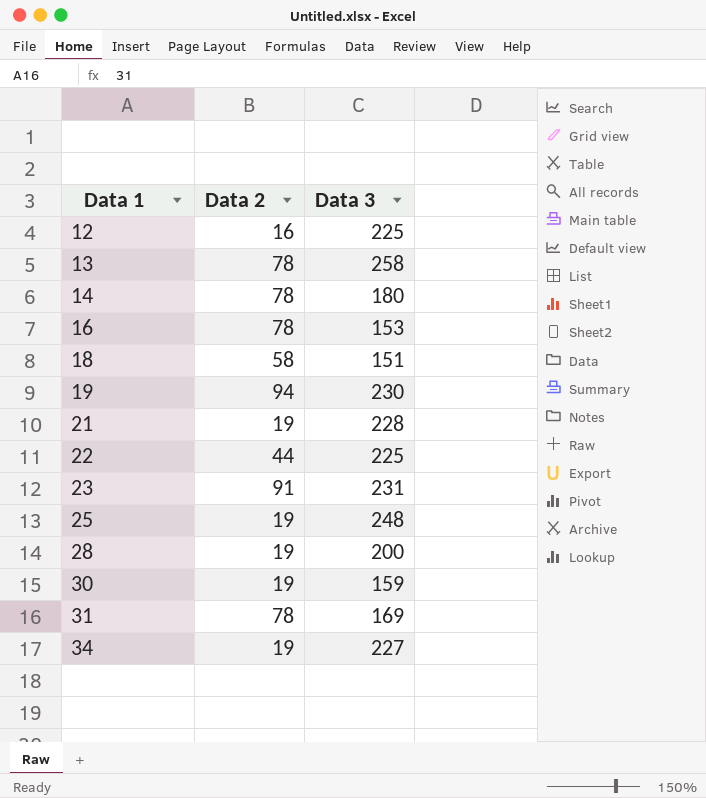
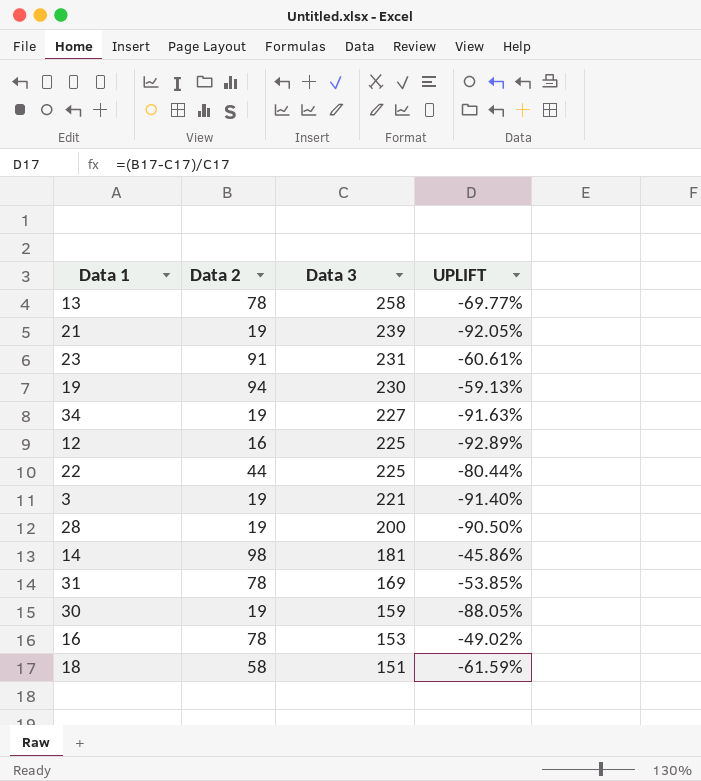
row order: Data 1 ascending -> Data 3 descending
column UPLIFT | formula: none -> ([Data 2] - [Data 3]) / [Data 3]
row 25: 19 | 248 -> none
21 | Data 3: 228 -> 239
row 3: none -> 19 | 221 | -91.40%
14 | Data 2: 78 -> 98
14 | Data 3: 180 -> 181

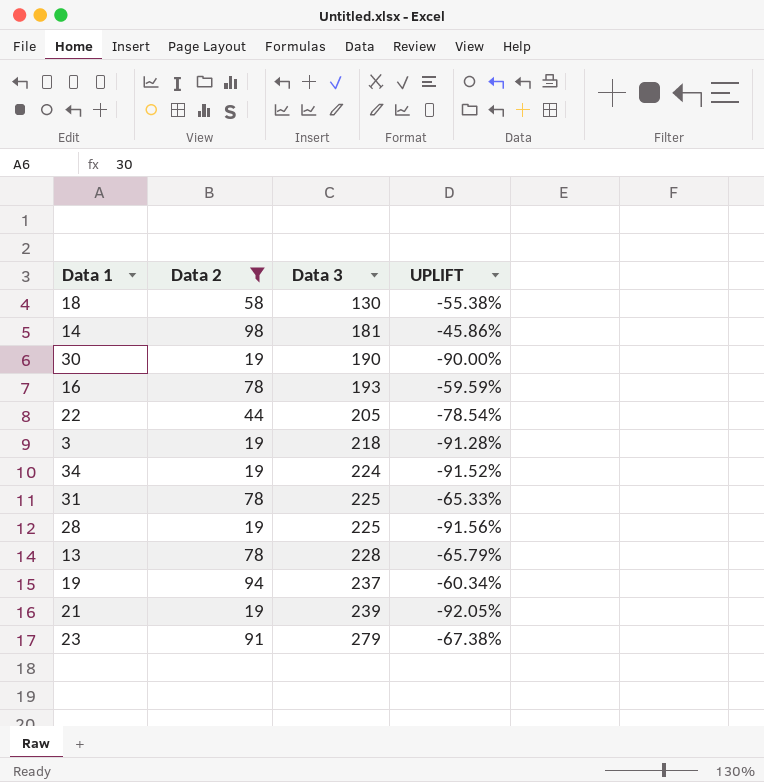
filter: none -> Data 2 != 16
row order: Data 3 descending -> Data 3 ascending
18 | Data 3: 151 -> 130
18 | UPLIFT: -61.59% -> -55.38%
30 | Data 3: 159 -> 190
30 | UPLIFT: -88.05% -> -90.00%
16 | Data 3: 153 -> 193
16 | UPLIFT: -49.02% -> -59.59%
22 | Data 3: 225 -> 205
22 | UPLIFT: -80.44% -> -78.54%
3 | Data 3: 221 -> 218
3 | UPLIFT: -91.40% -> -91.28%
34 | Data 3: 227 -> 224
34 | UPLIFT: -91.63% -> -91.52%
31 | Data 3: 169 -> 225
31 | UPLIFT: -53.85% -> -65.33%
28 | Data 3: 200 -> 225
28 | UPLIFT: -90.50% -> -91.56%
13 | Data 3: 258 -> 228
13 | UPLIFT: -69.77% -> -65.79%
19 | Data 3: 230 -> 237
19 | UPLIFT: -59.13% -> -60.34%
23 | Data 3: 231 -> 279
23 | UPLIFT: -60.61% -> -67.38%

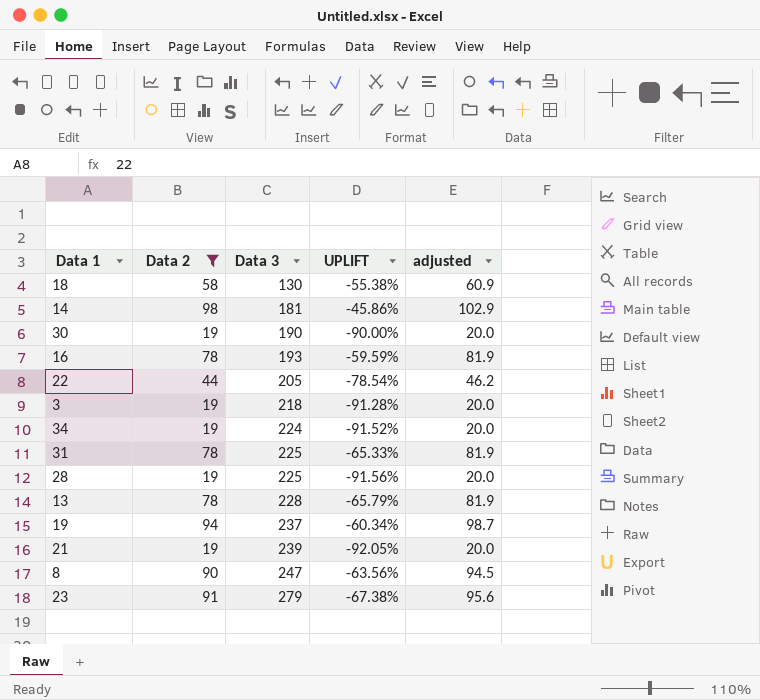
column adjusted | formula: none -> [Data 2] * 1.05
row 8: none -> 90 | 247 | -63.56% | 94.5

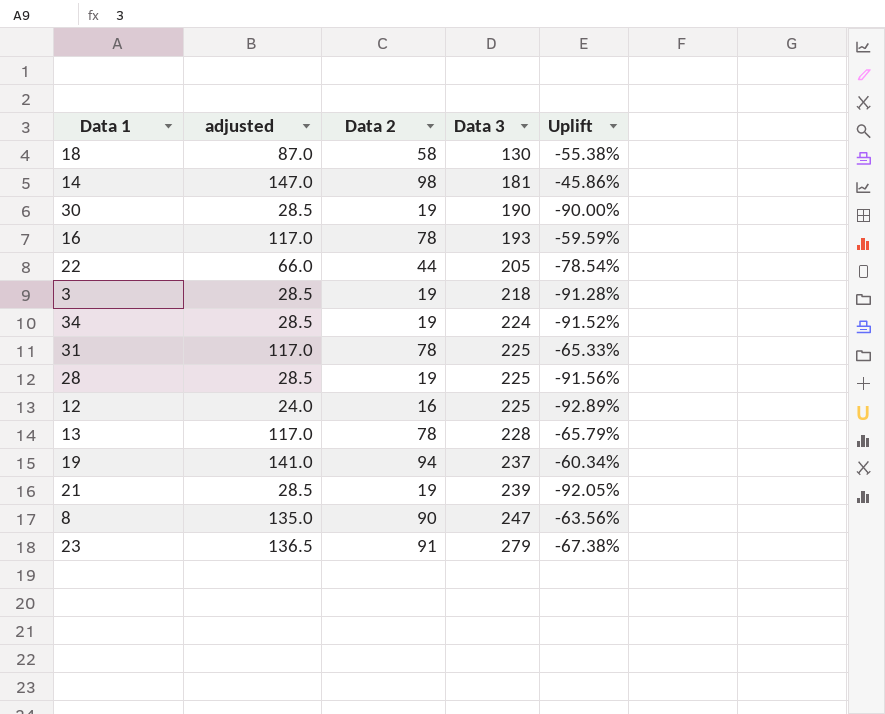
filter: Data 2 != 16 -> none
column adjusted | formula: [Data 2] * 1.05 -> [Data 2] * 1.5
column adjusted | position: 5 -> 2
column name: UPLIFT -> Uplift

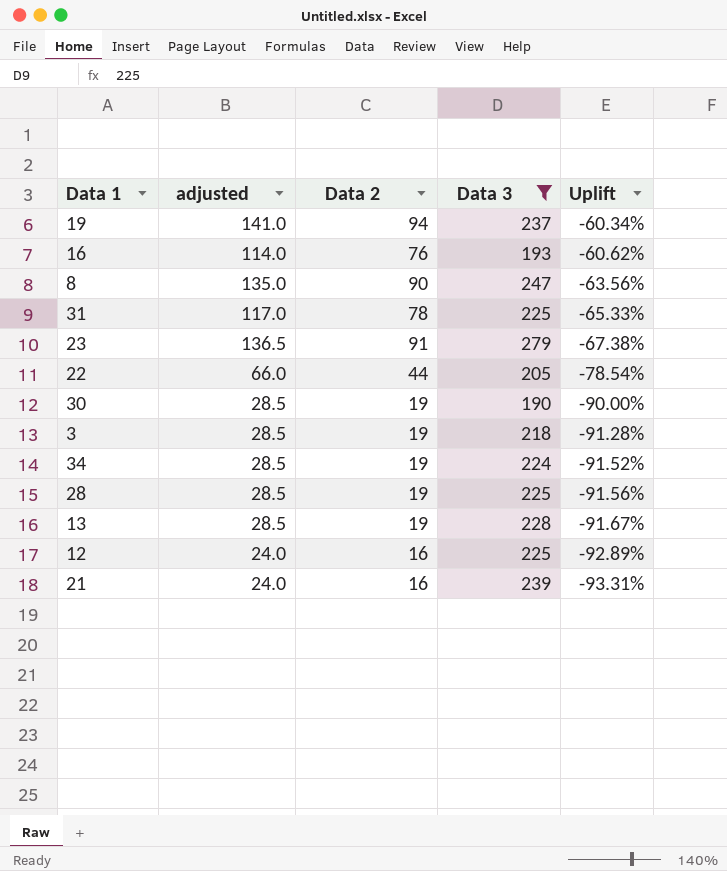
filter: none -> Data 3 >= 190
row order: Data 3 ascending -> Uplift descending
16 | adjusted: 117.0 -> 114.0
16 | Data 2: 78 -> 76
16 | Uplift: -59.59% -> -60.62%
13 | adjusted: 117.0 -> 28.5
13 | Data 2: 78 -> 19
13 | Uplift: -65.79% -> -91.67%
21 | adjusted: 28.5 -> 24.0
21 | Data 2: 19 -> 16
21 | Uplift: -92.05% -> -93.31%

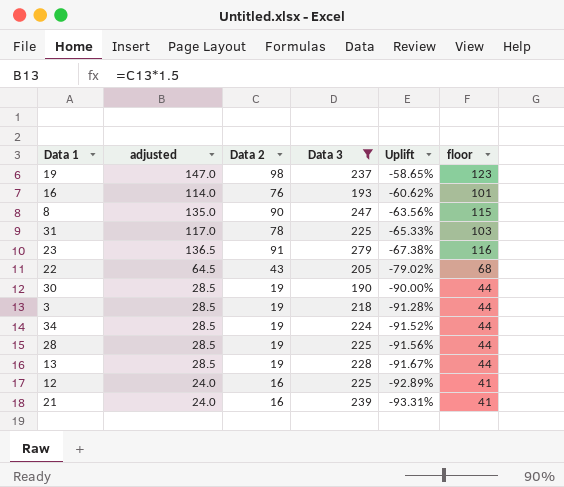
column floor | formula: none -> [Data 2] + 25
19 | adjusted: 141.0 -> 147.0
19 | Data 2: 94 -> 98
19 | Uplift: -60.34% -> -58.65%
22 | adjusted: 66.0 -> 64.5
22 | Data 2: 44 -> 43
22 | Uplift: -78.54% -> -79.02%

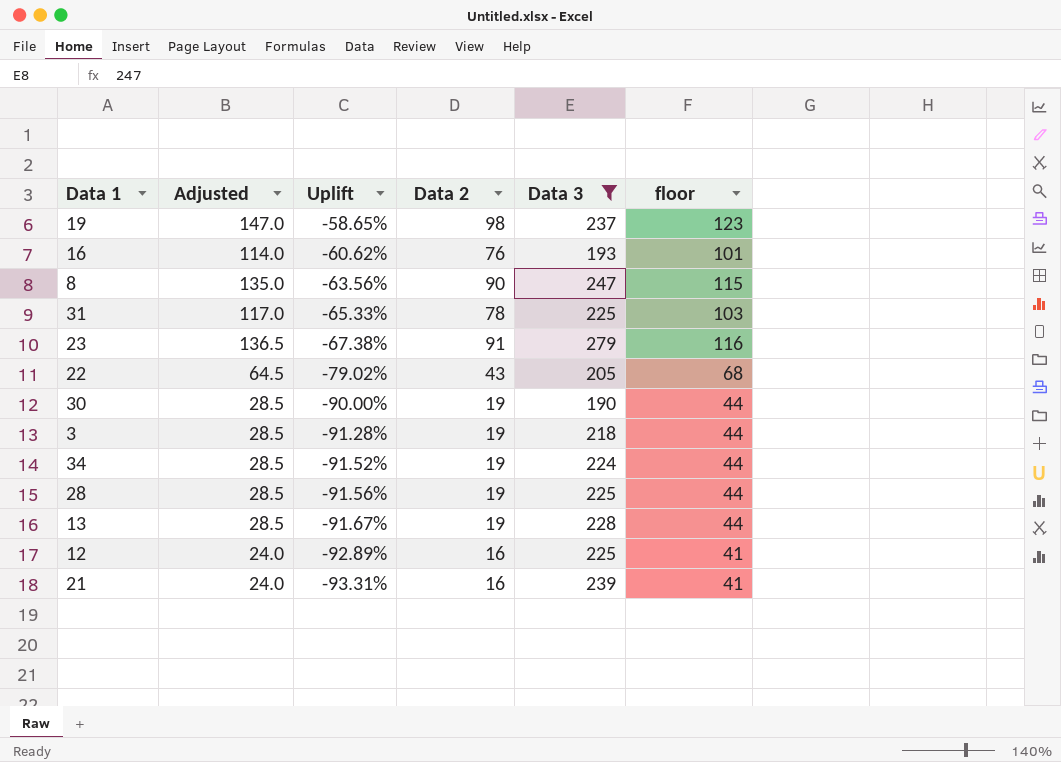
column name: adjusted -> Adjusted
column Uplift | position: 5 -> 3

